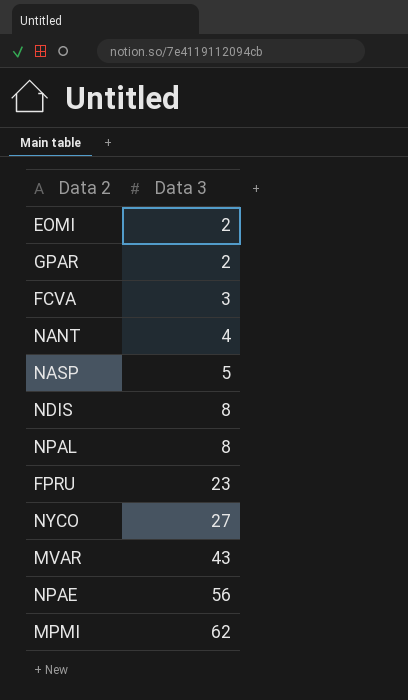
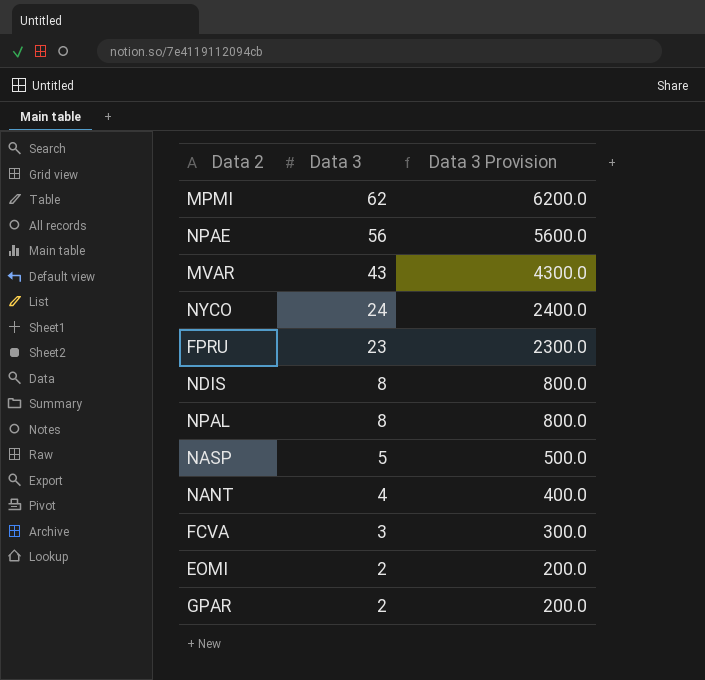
row order: Data 3 ascending -> Data 3 descending
column Data 3 Provision | formula: none -> [Data 3] * 100
NYCO | Data 3: 27 -> 24

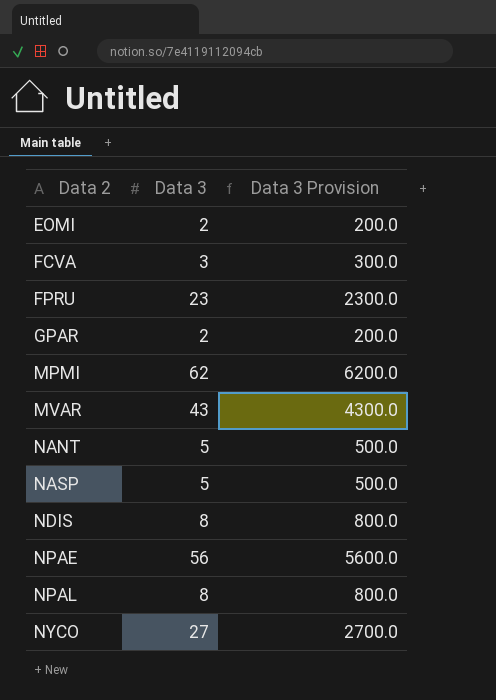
row order: Data 3 descending -> Data 2 ascending
NANT | Data 3: 4 -> 5
NANT | Data 3 Provision: 400.0 -> 500.0
NYCO | Data 3: 24 -> 27
NYCO | Data 3 Provision: 2400.0 -> 2700.0

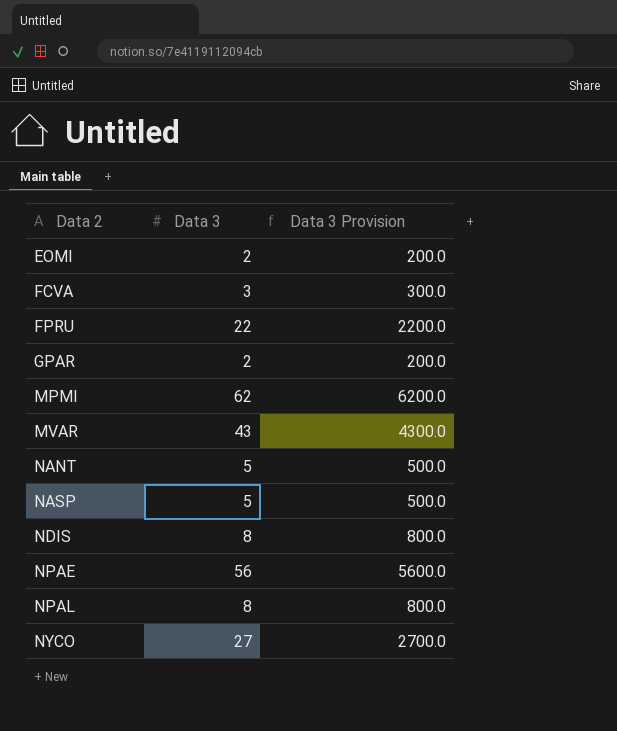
FPRU | Data 3: 23 -> 22
FPRU | Data 3 Provision: 2300.0 -> 2200.0

